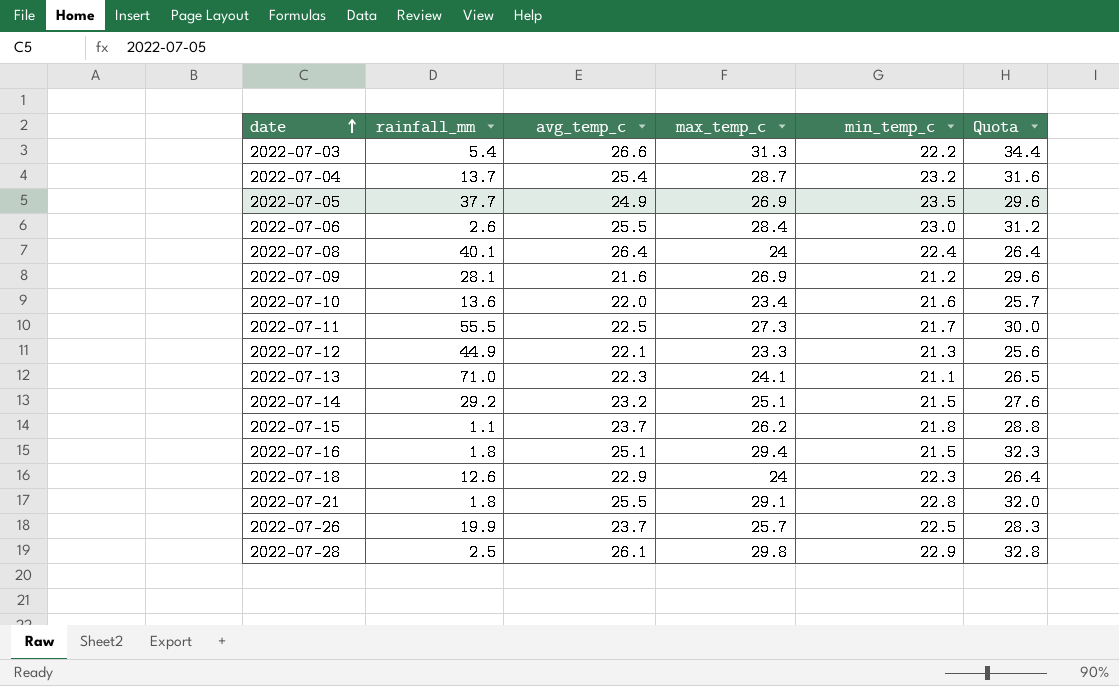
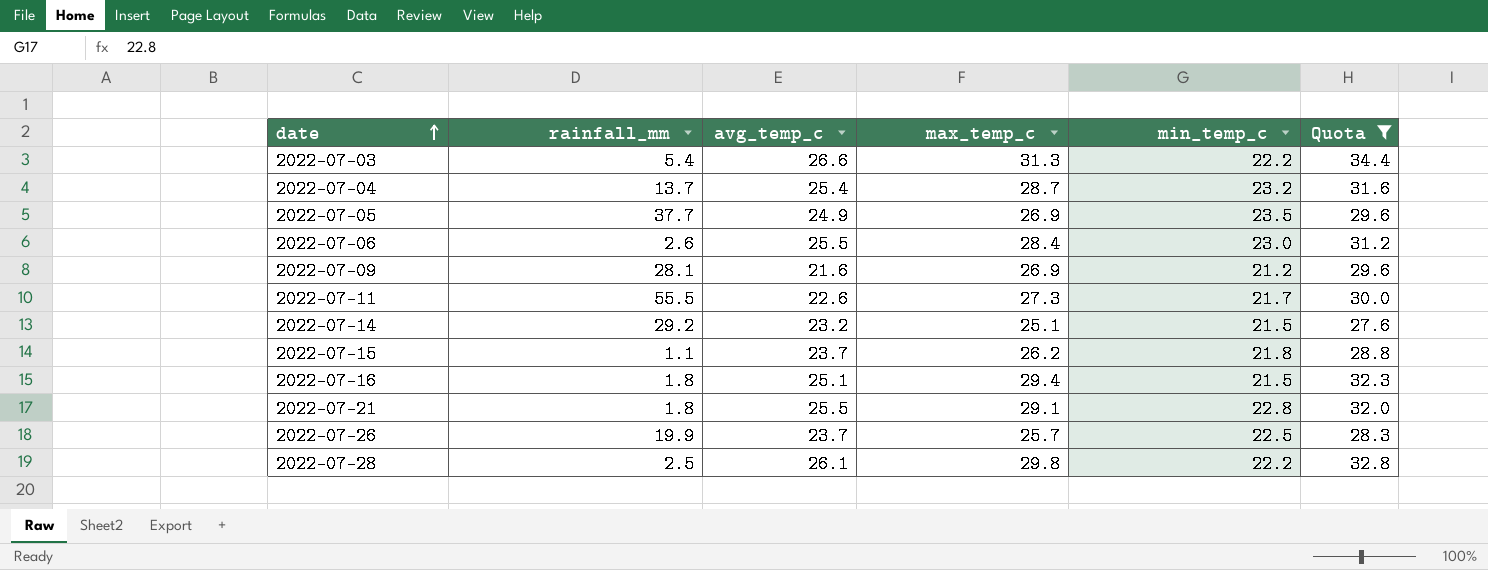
filter: none -> Quota >= 27.6
2022-07-11 | avg_temp_c: 22.5 -> 22.6
2022-07-28 | min_temp_c: 22.9 -> 22.2

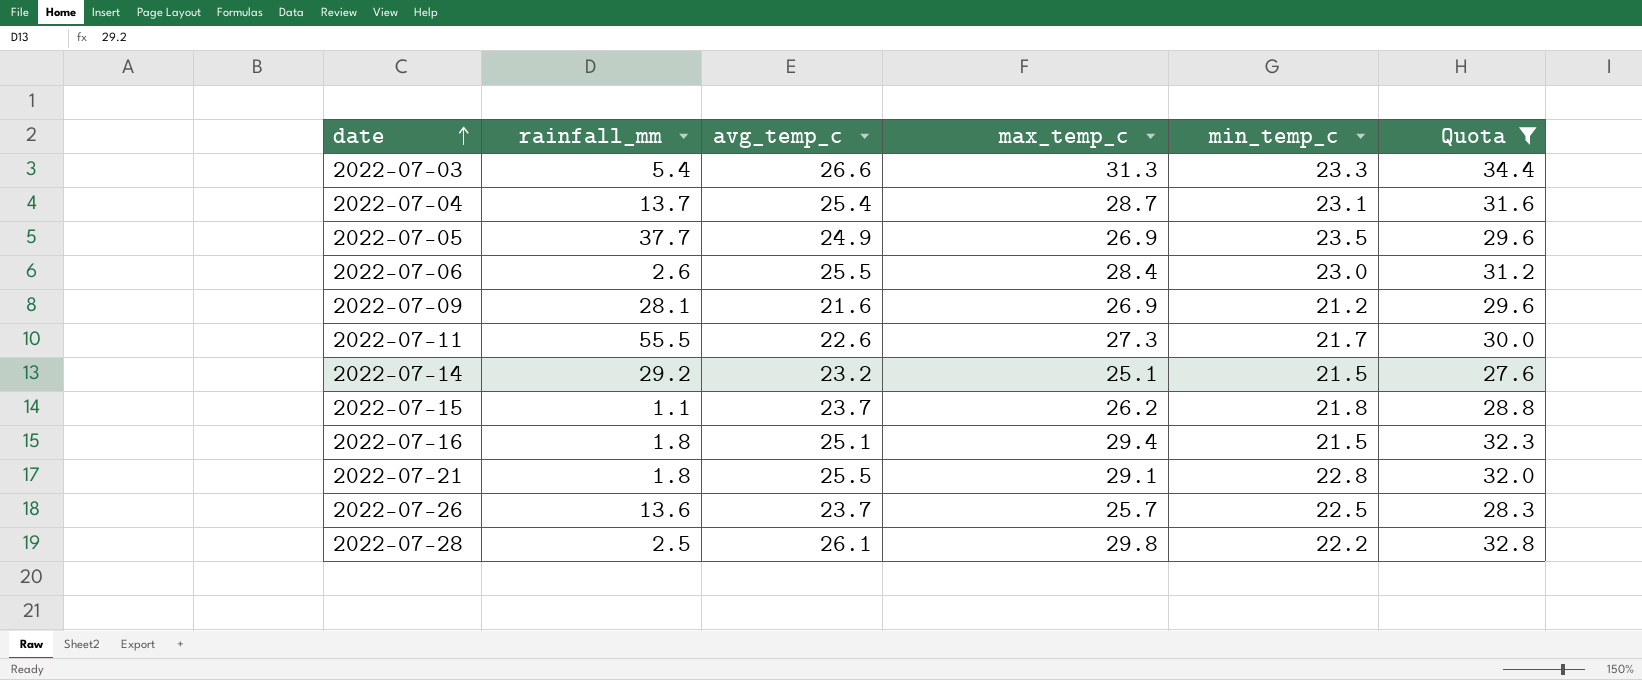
2022-07-03 | min_temp_c: 22.2 -> 23.3
2022-07-04 | min_temp_c: 23.2 -> 23.1
2022-07-26 | rainfall_mm: 19.9 -> 13.6

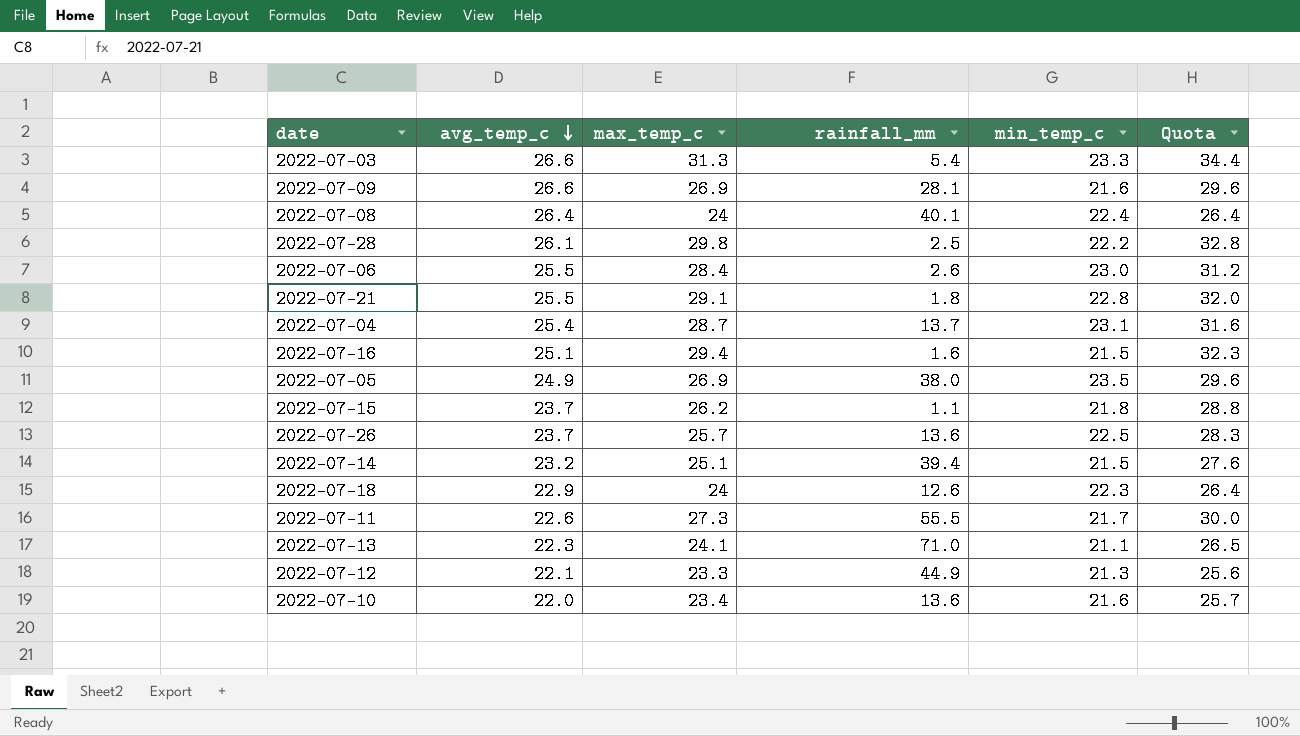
filter: Quota >= 27.6 -> none
row order: date ascending -> avg_temp_c descending
column rainfall_mm | position: 2 -> 4
2022-07-09 | avg_temp_c: 21.6 -> 26.6
2022-07-09 | min_temp_c: 21.2 -> 21.6
2022-07-16 | rainfall_mm: 1.8 -> 1.6
2022-07-05 | rainfall_mm: 37.7 -> 38.0
2022-07-14 | rainfall_mm: 29.2 -> 39.4

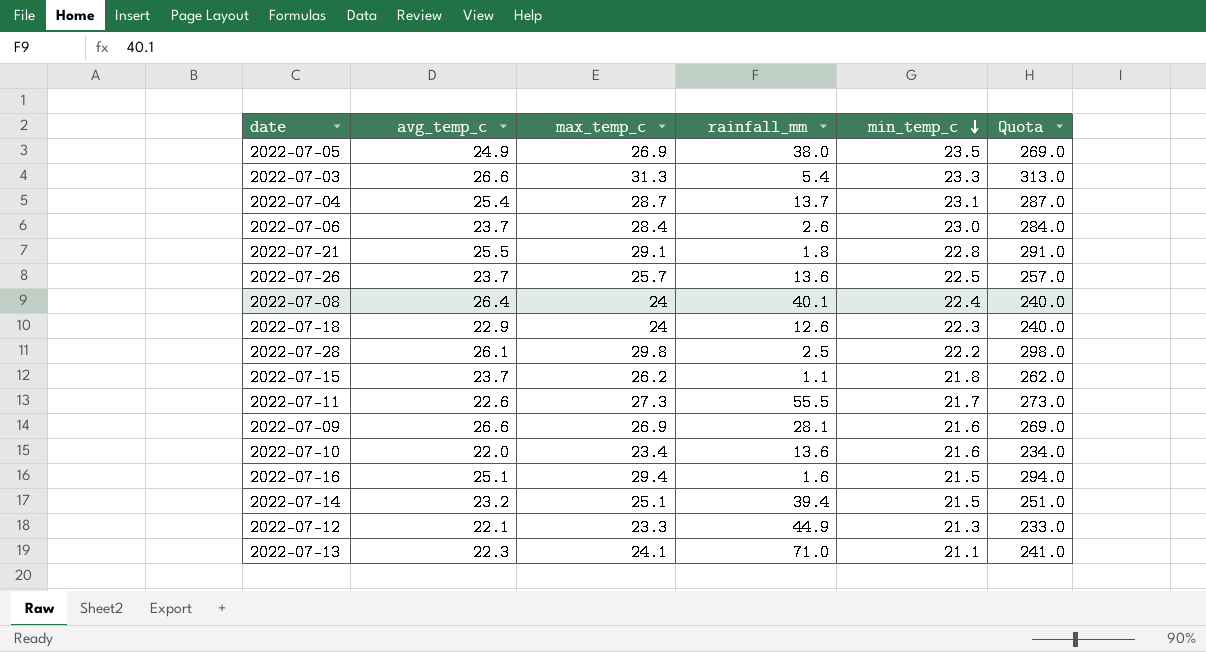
row order: avg_temp_c descending -> min_temp_c descending
column Quota | formula: [max_temp_c] * 1.1 -> [max_temp_c] * 10
2022-07-06 | avg_temp_c: 25.5 -> 23.7

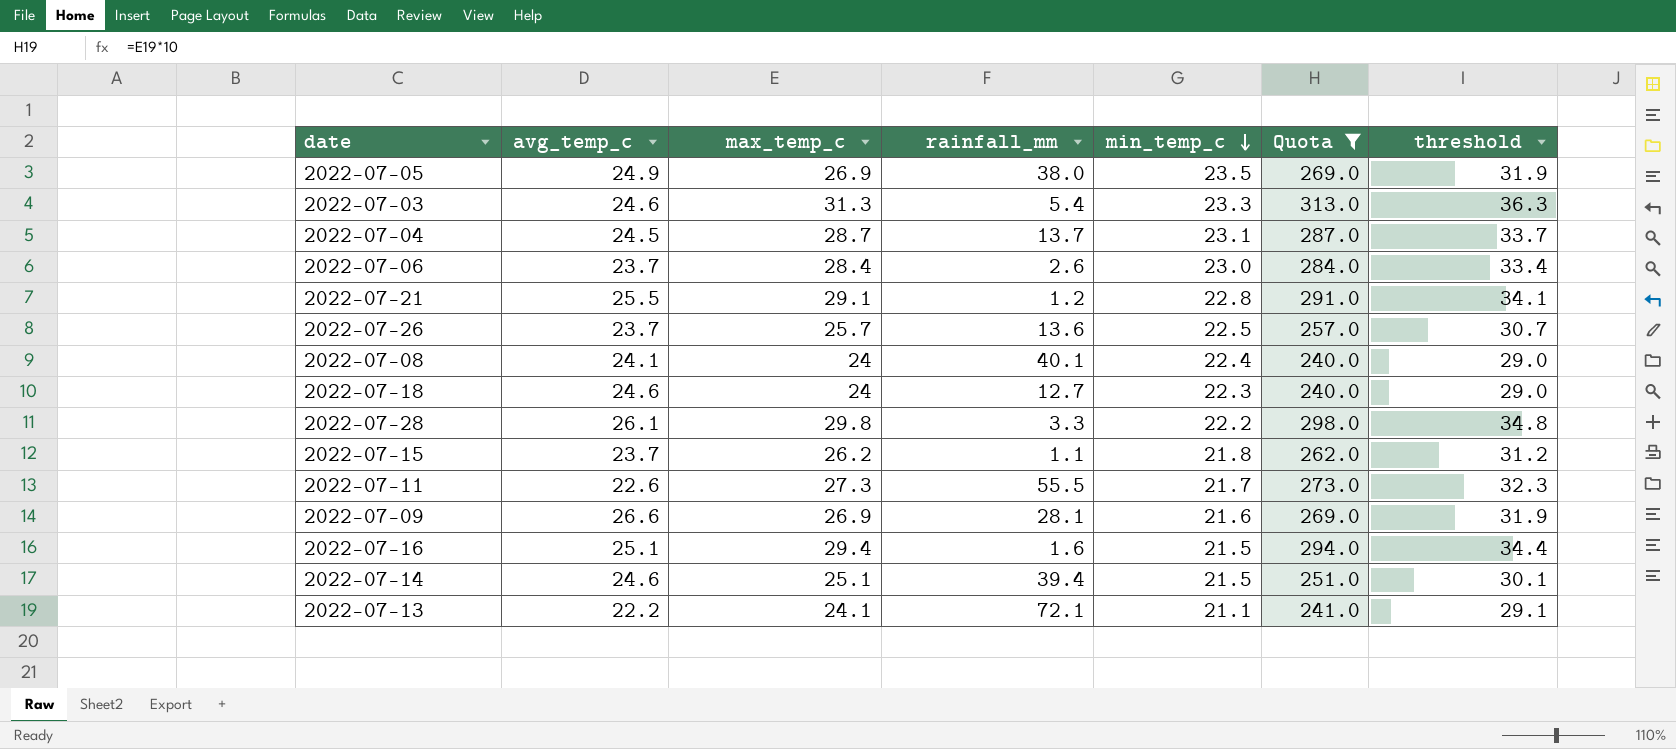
filter: none -> Quota >= 240.0
column threshold | formula: none -> [max_temp_c] + 5
2022-07-03 | avg_temp_c: 26.6 -> 24.6
2022-07-04 | avg_temp_c: 25.4 -> 24.5
2022-07-21 | rainfall_mm: 1.8 -> 1.2
2022-07-08 | avg_temp_c: 26.4 -> 24.1
2022-07-18 | avg_temp_c: 22.9 -> 24.6
2022-07-18 | rainfall_mm: 12.6 -> 12.7
2022-07-28 | rainfall_mm: 2.5 -> 3.3
2022-07-14 | avg_temp_c: 23.2 -> 24.6
2022-07-13 | avg_temp_c: 22.3 -> 22.2
2022-07-13 | rainfall_mm: 71.0 -> 72.1

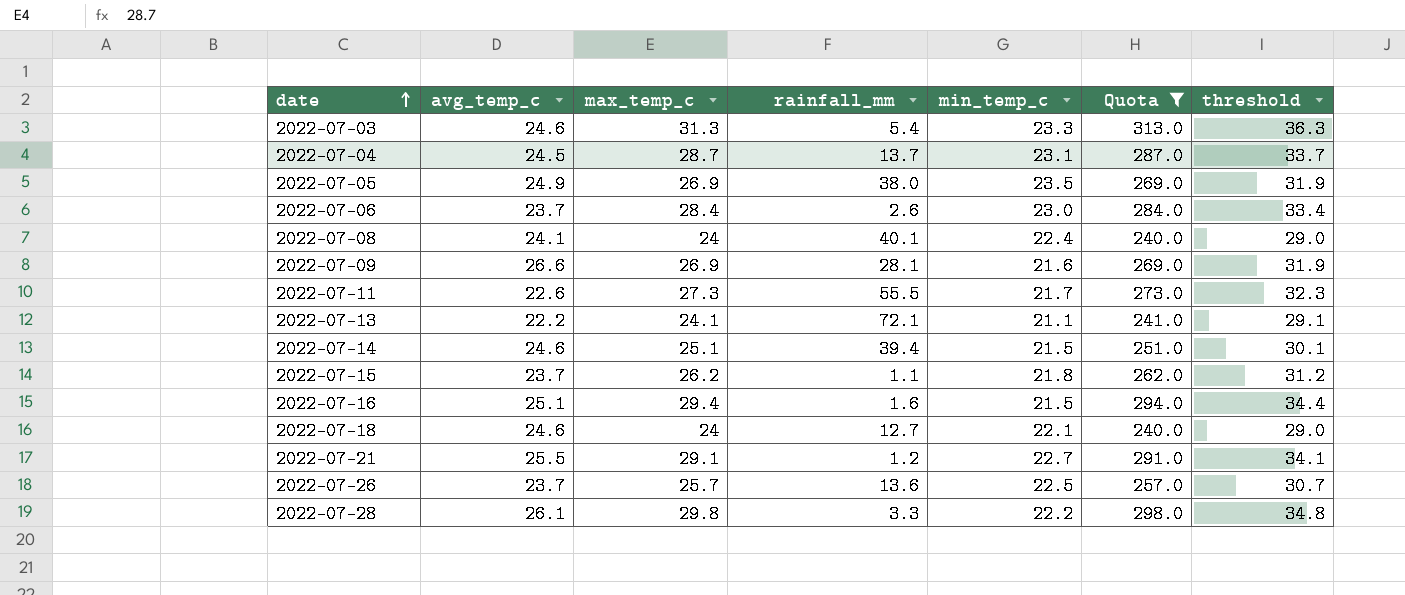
row order: min_temp_c descending -> date ascending
2022-07-18 | min_temp_c: 22.3 -> 22.1
2022-07-21 | min_temp_c: 22.8 -> 22.7

